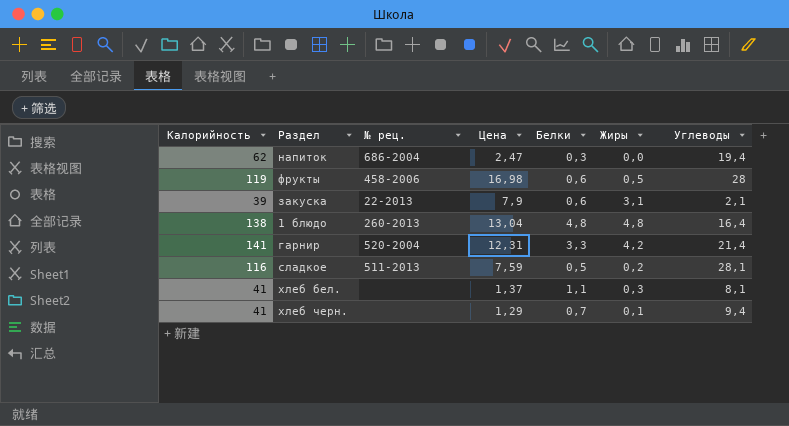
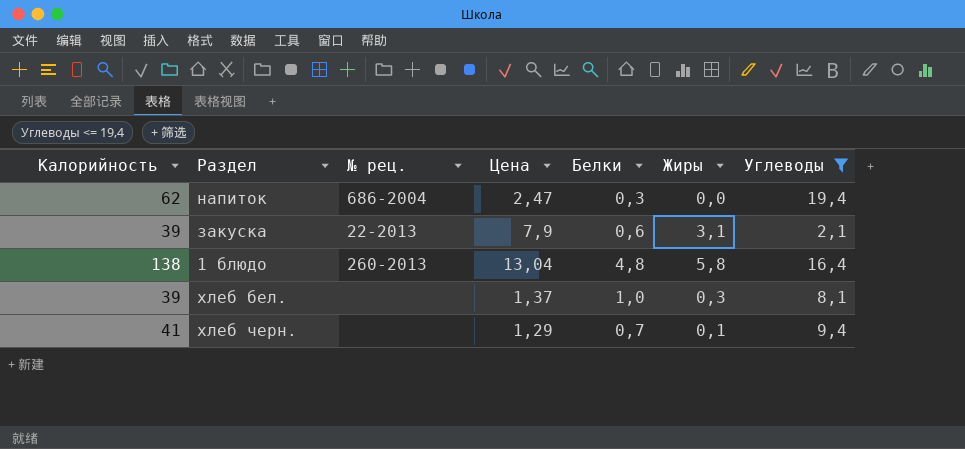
filter: none -> Углеводы <= 19,4
1 блюдо | Жиры: 4,8 -> 5,8
хлеб бел. | Калорийность: 41 -> 39
хлеб бел. | Белки: 1,1 -> 1,0

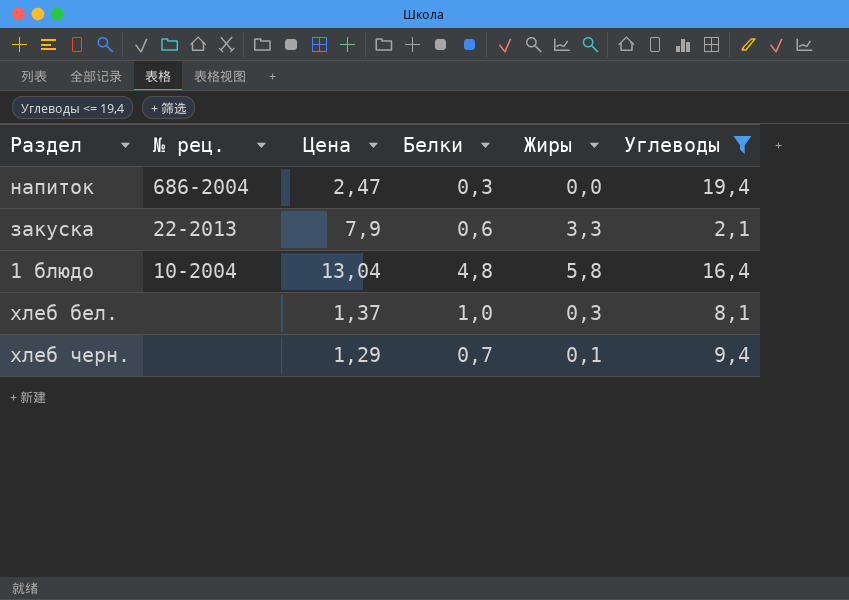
column Калорийность | position: 1 -> none
закуска | Жиры: 3,1 -> 3,3
1 блюдо | № рец.: 260-2013 -> 10-2004

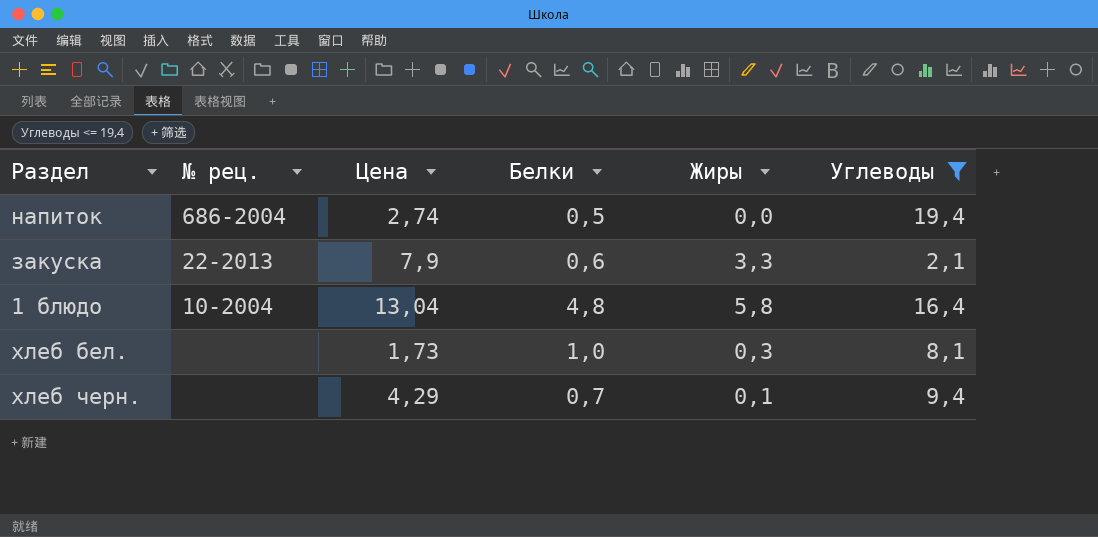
напиток | Цена: 2,47 -> 2,74
напиток | Белки: 0,3 -> 0,5
хлеб бел. | Цена: 1,37 -> 1,73
хлеб черн. | Цена: 1,29 -> 4,29

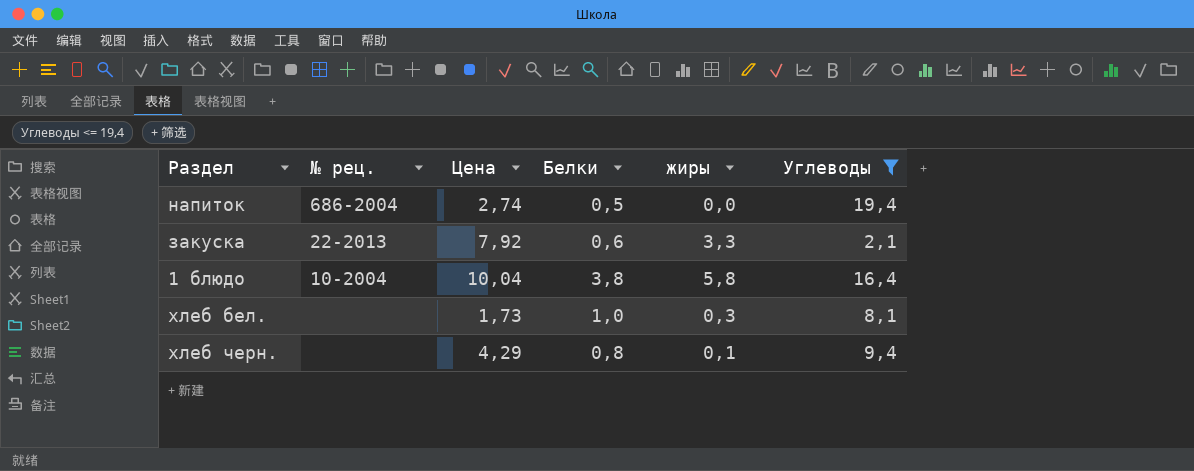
column name: Жиры -> жиры
закуска | Цена: 7,9 -> 7,92
1 блюдо | Цена: 13,04 -> 10,04
1 блюдо | Белки: 4,8 -> 3,8
хлеб черн. | Белки: 0,7 -> 0,8

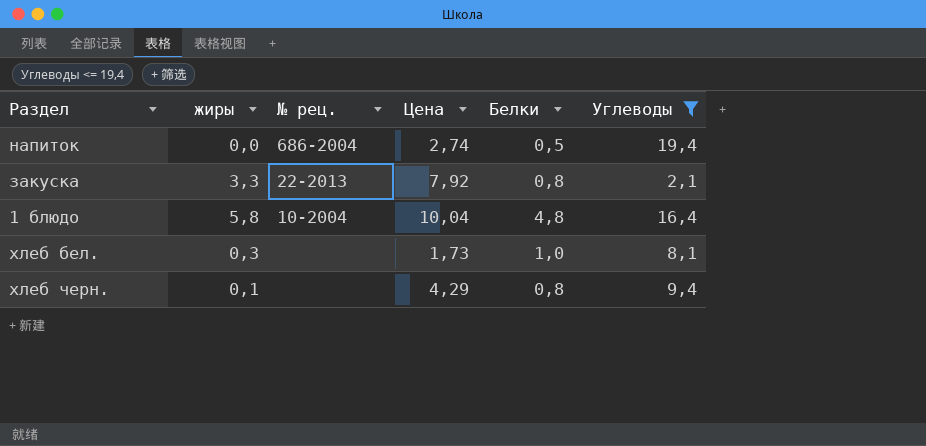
column жиры | position: 5 -> 2
закуска | Белки: 0,6 -> 0,8
1 блюдо | Белки: 3,8 -> 4,8

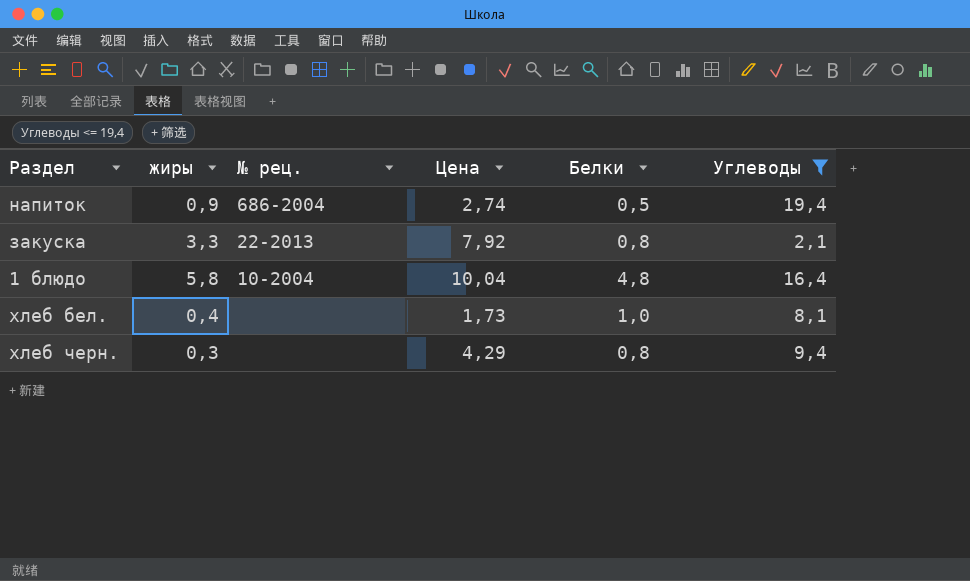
напиток | жиры: 0,0 -> 0,9
хлеб бел. | жиры: 0,3 -> 0,4
хлеб черн. | жиры: 0,1 -> 0,3

